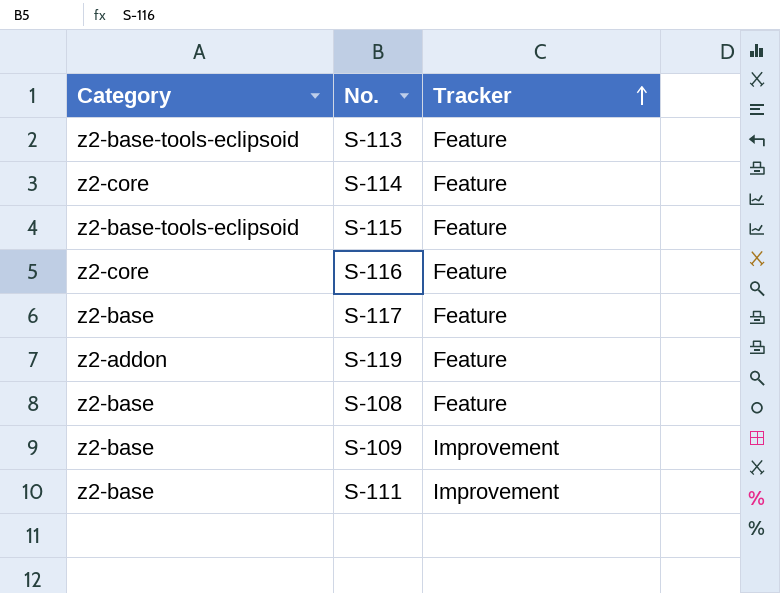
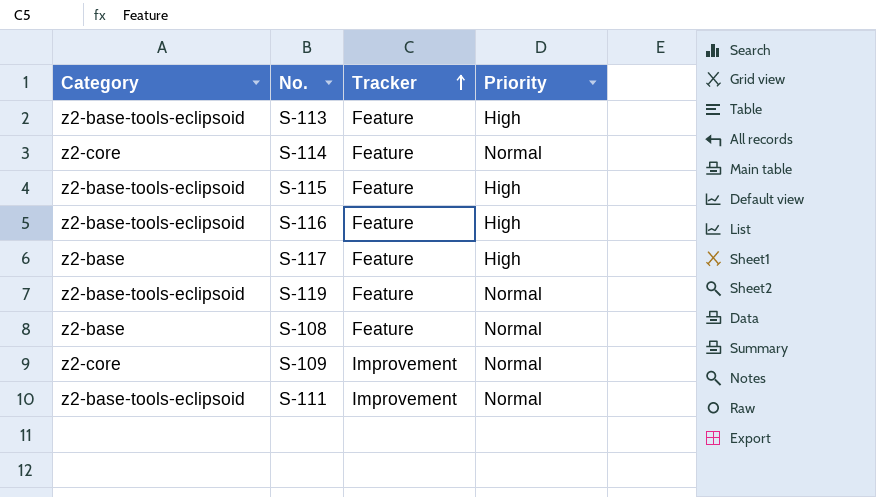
column Priority | position: none -> 4
S-116 | Category: z2-core -> z2-base-tools-eclipsoid
S-119 | Category: z2-addon -> z2-base-tools-eclipsoid
S-109 | Category: z2-base -> z2-core
S-111 | Category: z2-base -> z2-base-tools-eclipsoid

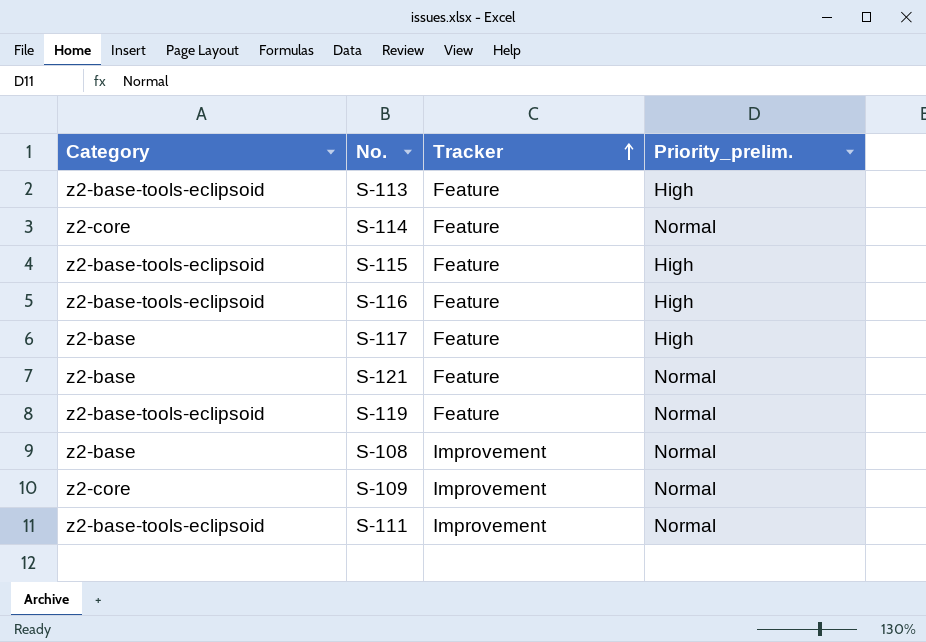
column name: Priority -> Priority_prelim.
row S-121: none -> z2-base | Feature | Normal
S-108 | Tracker: Feature -> Improvement

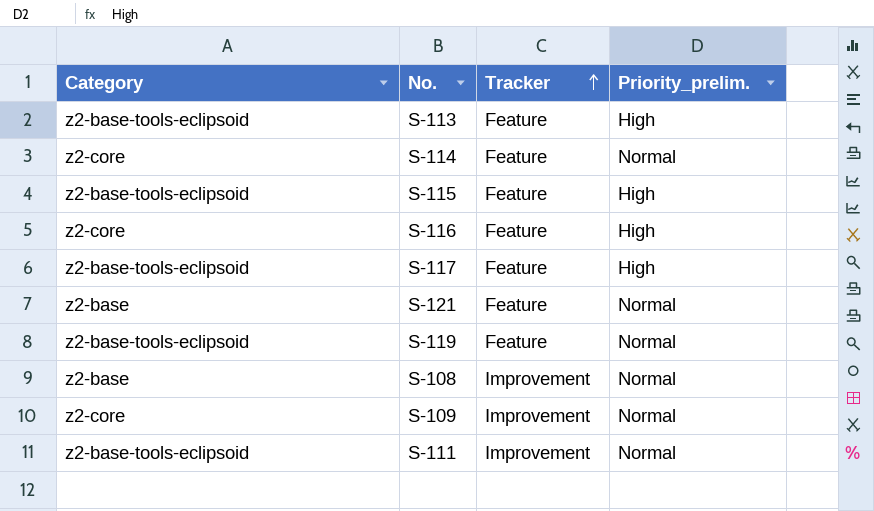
S-116 | Category: z2-base-tools-eclipsoid -> z2-core
S-117 | Category: z2-base -> z2-base-tools-eclipsoid

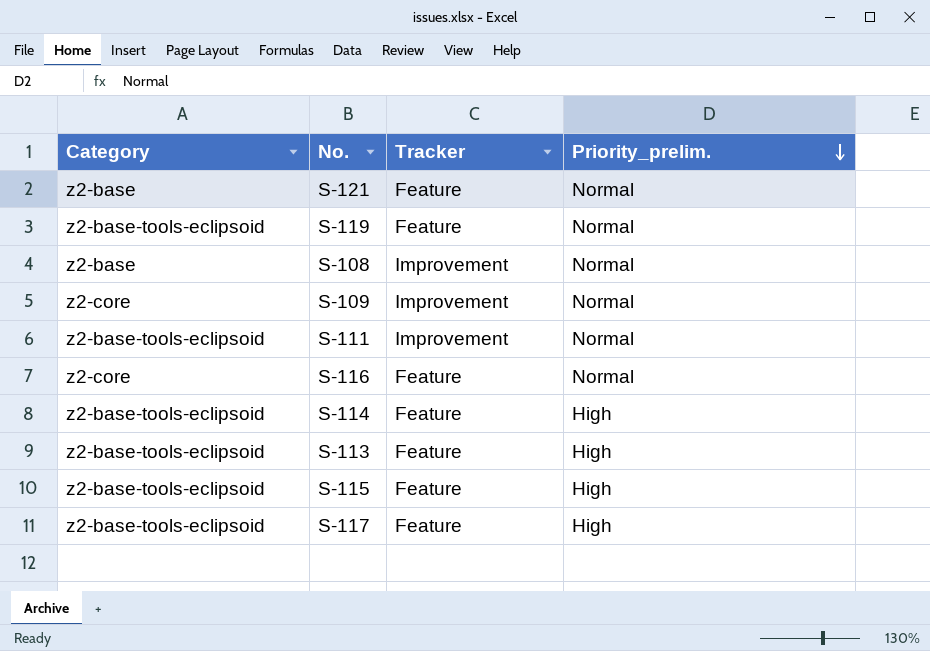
row order: Tracker ascending -> Priority_prelim. descending
S-116 | Priority_prelim.: High -> Normal
S-114 | Category: z2-core -> z2-base-tools-eclipsoid
S-114 | Priority_prelim.: Normal -> High

